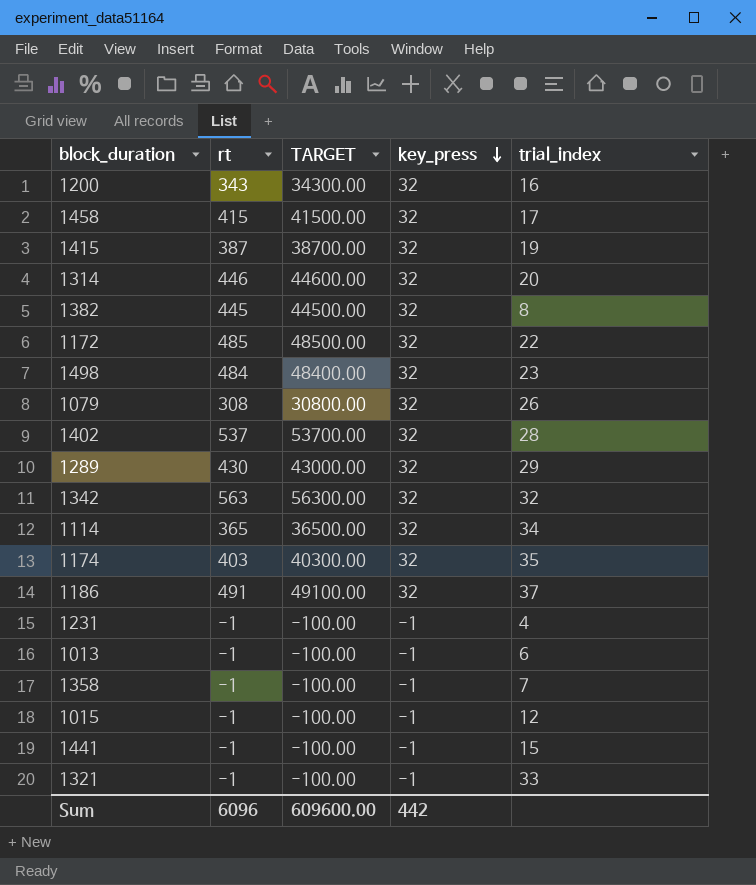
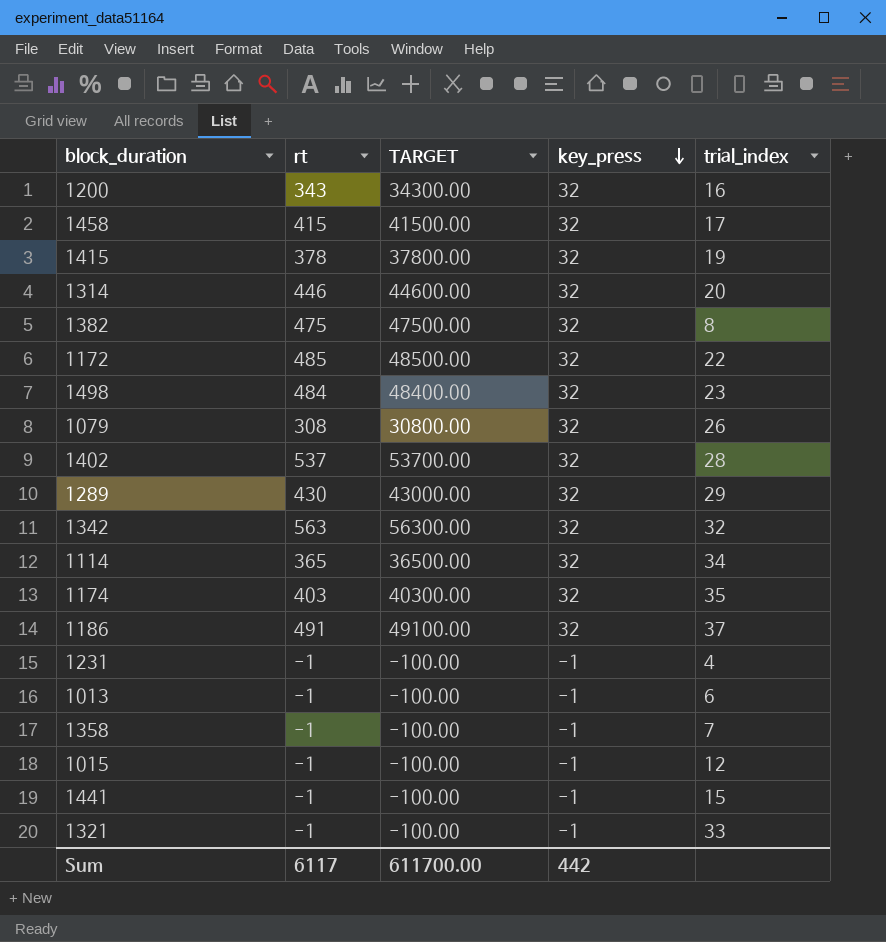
1415 | rt: 387 -> 378
1415 | TARGET: 38700.00 -> 37800.00
1382 | rt: 445 -> 475
1382 | TARGET: 44500.00 -> 47500.00
Sum | rt: 6096 -> 6117
Sum | TARGET: 609600.00 -> 611700.00

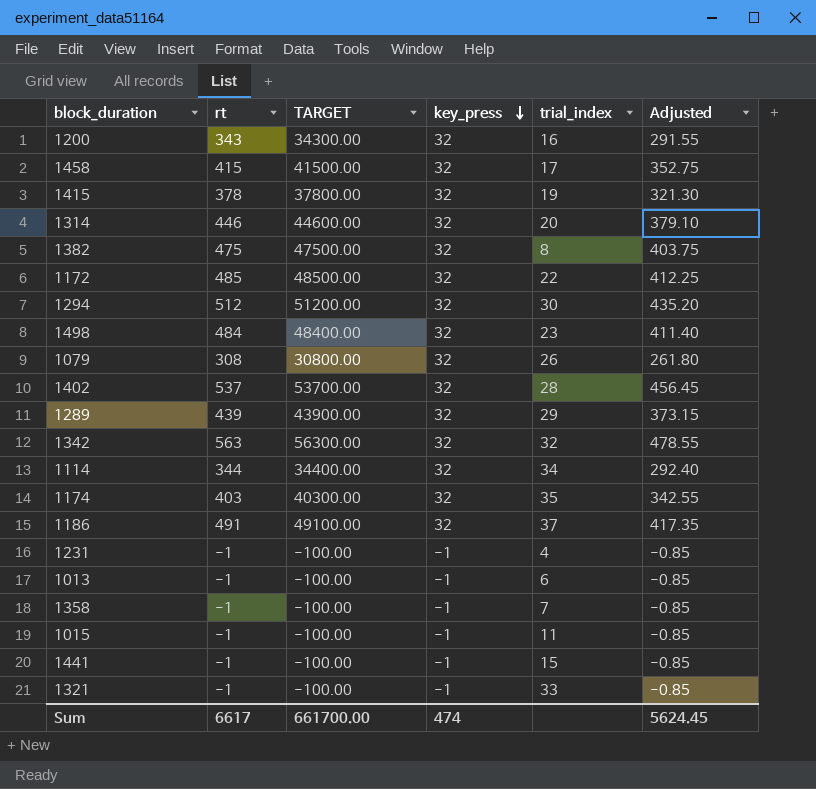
column Adjusted | formula: none -> [rt] * 0.85
row 1294: none -> 512 | 51200.00 | 32 | 30 | 435.20
1289 | rt: 430 -> 439
1289 | TARGET: 43000.00 -> 43900.00
1114 | rt: 365 -> 344
1114 | TARGET: 36500.00 -> 34400.00
1015 | trial_index: 12 -> 11
Sum | rt: 6117 -> 6617
Sum | TARGET: 611700.00 -> 661700.00
Sum | key_press: 442 -> 474

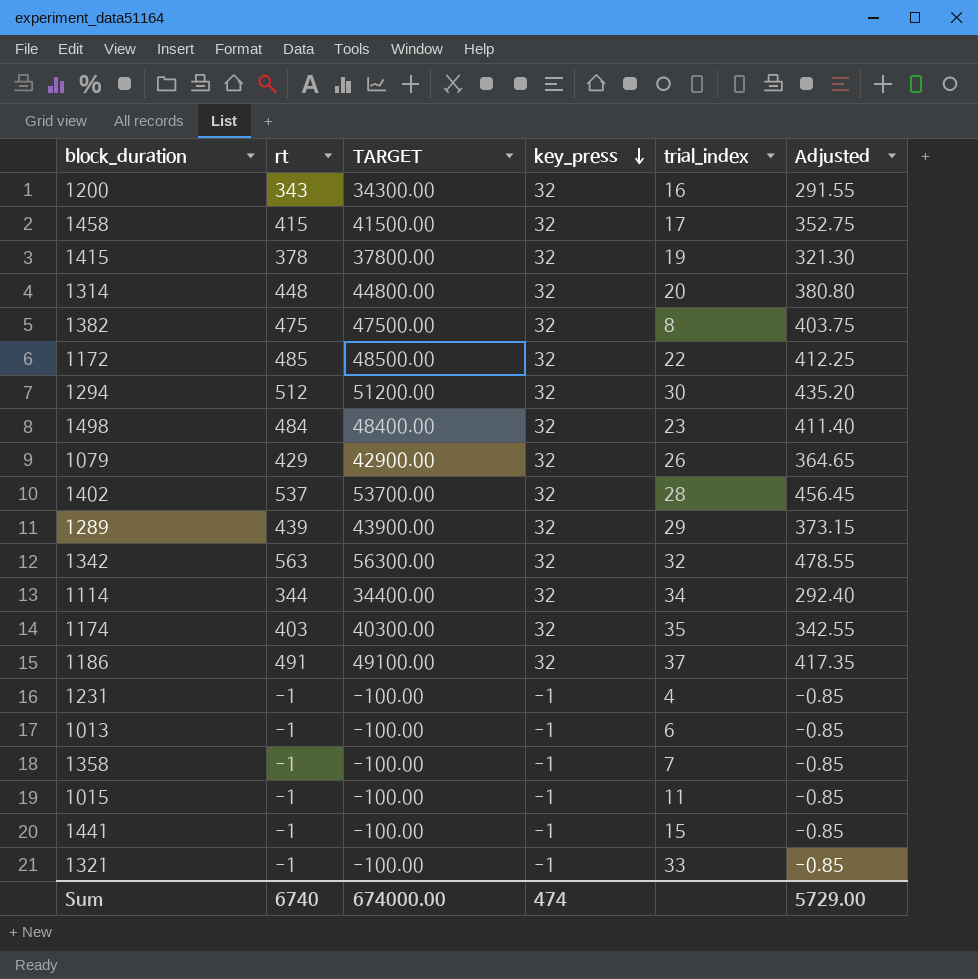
1314 | rt: 446 -> 448
1314 | TARGET: 44600.00 -> 44800.00
1314 | Adjusted: 379.10 -> 380.80
1079 | rt: 308 -> 429
1079 | TARGET: 30800.00 -> 42900.00
1079 | Adjusted: 261.80 -> 364.65
Sum | rt: 6617 -> 6740
Sum | TARGET: 661700.00 -> 674000.00
Sum | Adjusted: 5624.45 -> 5729.00

